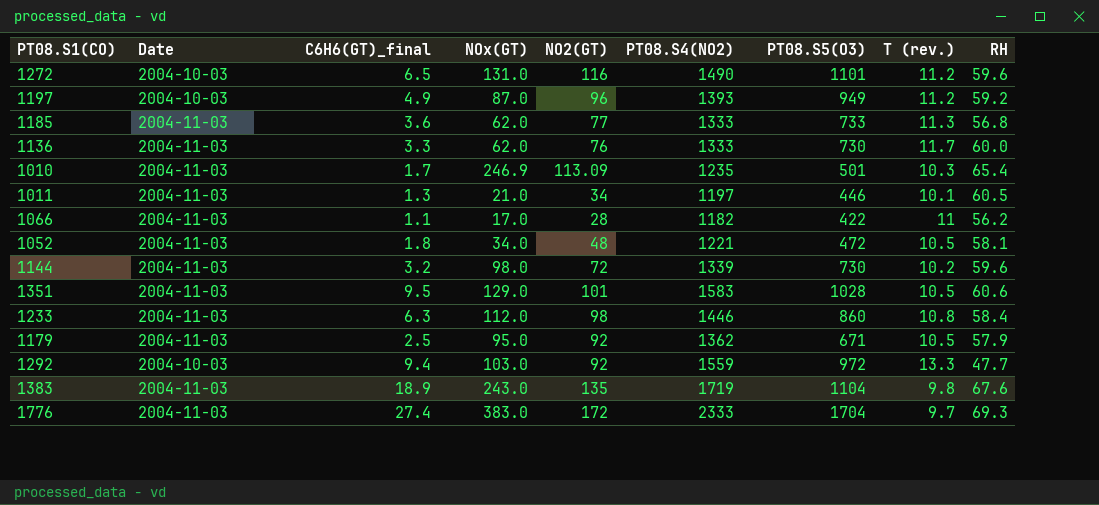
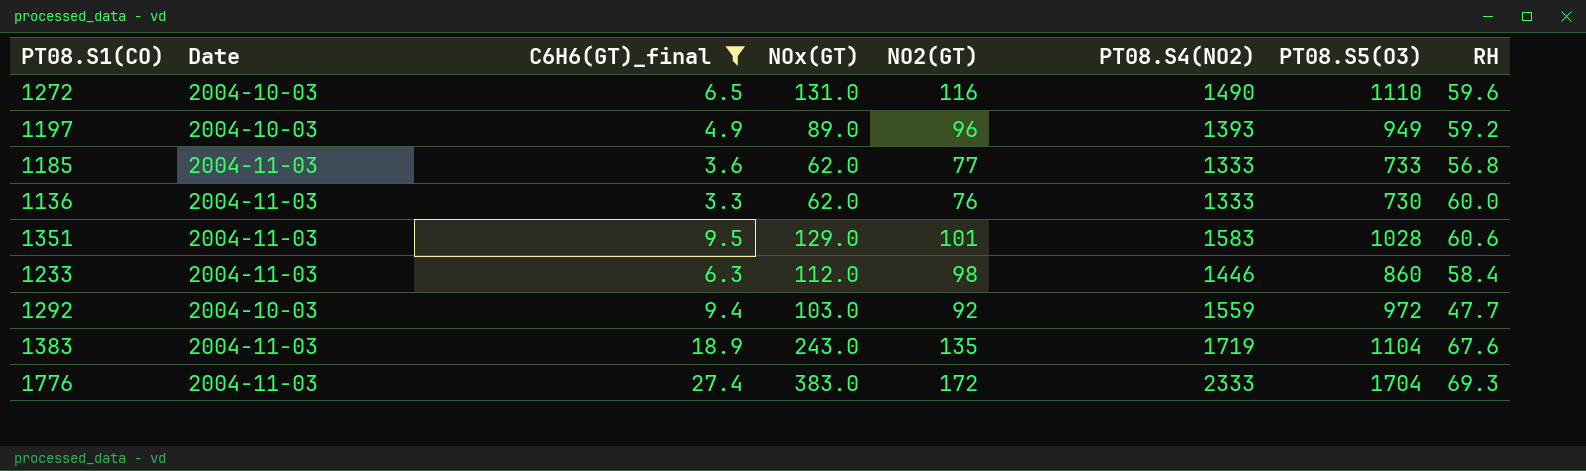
filter: none -> C6H6(GT)_final >= 3.3
column T (rev.) | position: 8 -> none
1272 | PT08.S5(O3): 1101 -> 1110
1197 | NOx(GT): 87.0 -> 89.0

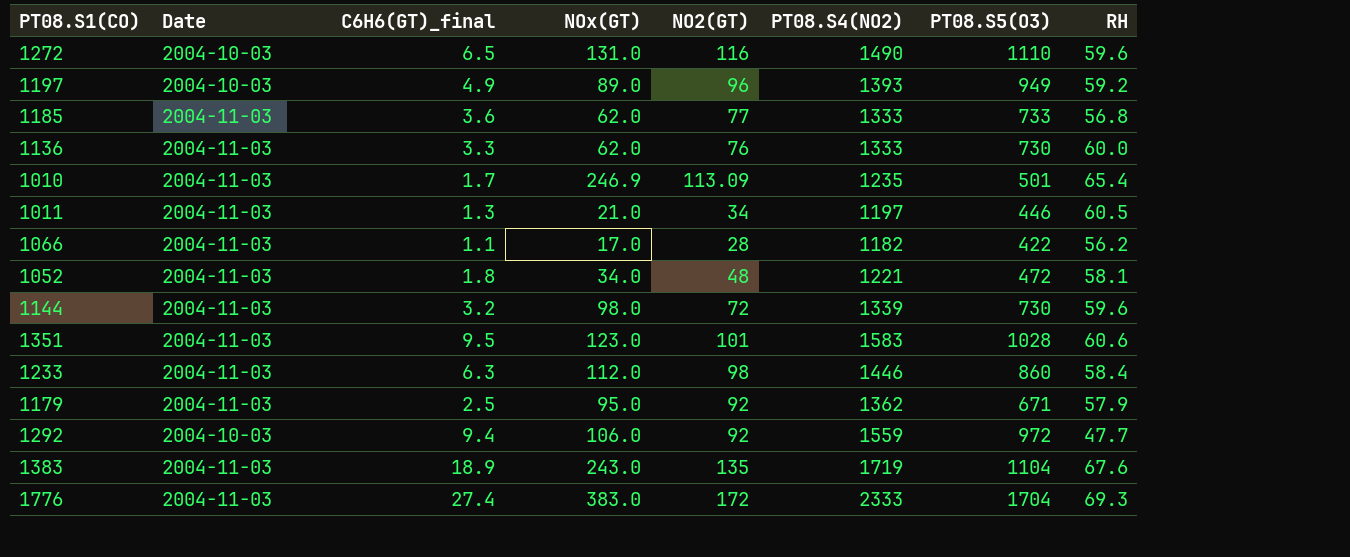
filter: C6H6(GT)_final >= 3.3 -> none
1351 | NOx(GT): 129.0 -> 123.0
1292 | NOx(GT): 103.0 -> 106.0

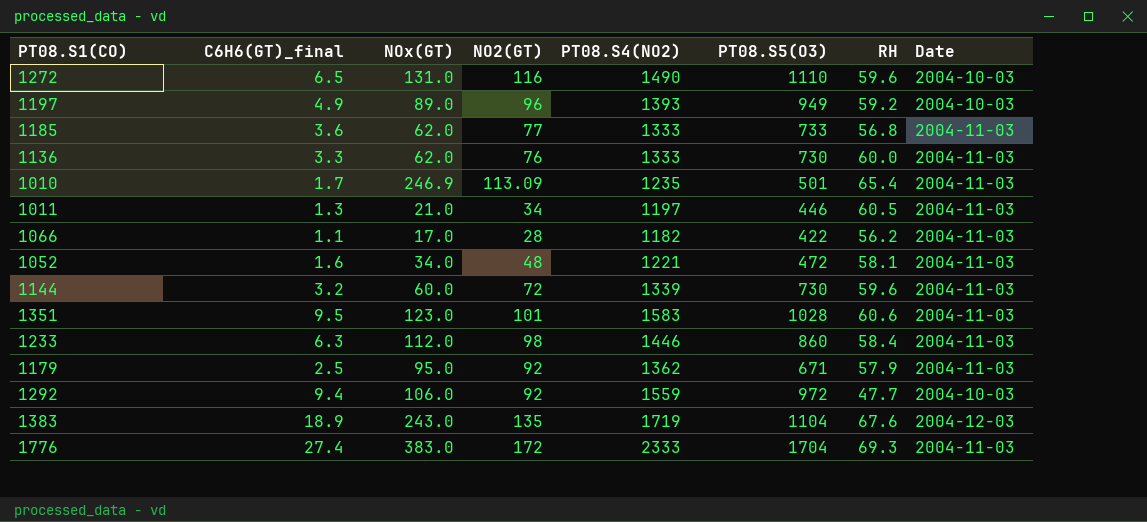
column Date | position: 2 -> 8
1052 | C6H6(GT)_final: 1.8 -> 1.6
1144 | NOx(GT): 98.0 -> 60.0
1383 | Date: 2004-11-03 -> 2004-12-03

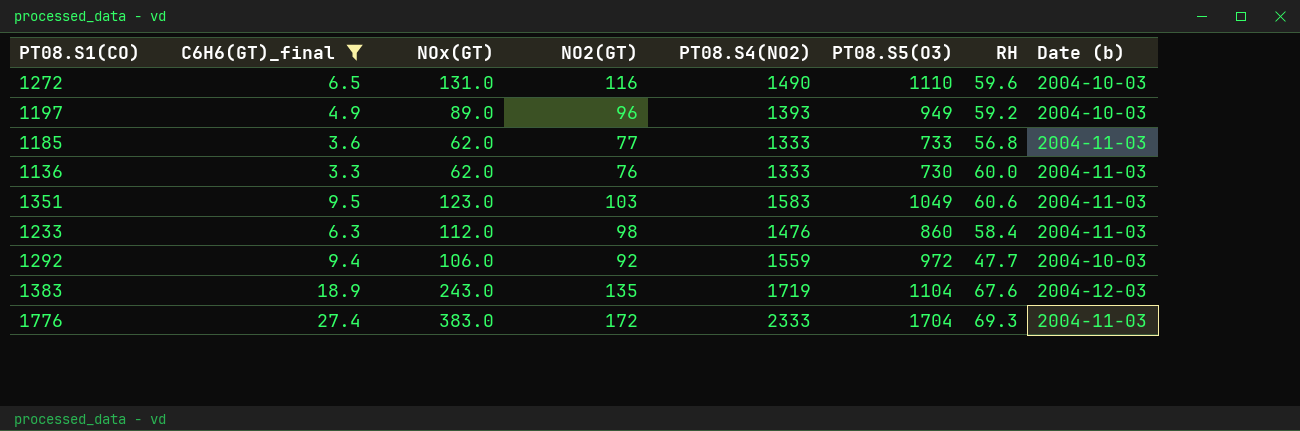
filter: none -> C6H6(GT)_final >= 3.3
column name: Date -> Date (b)
1351 | NO2(GT): 101 -> 103
1351 | PT08.S5(O3): 1028 -> 1049
1233 | PT08.S4(NO2): 1446 -> 1476

